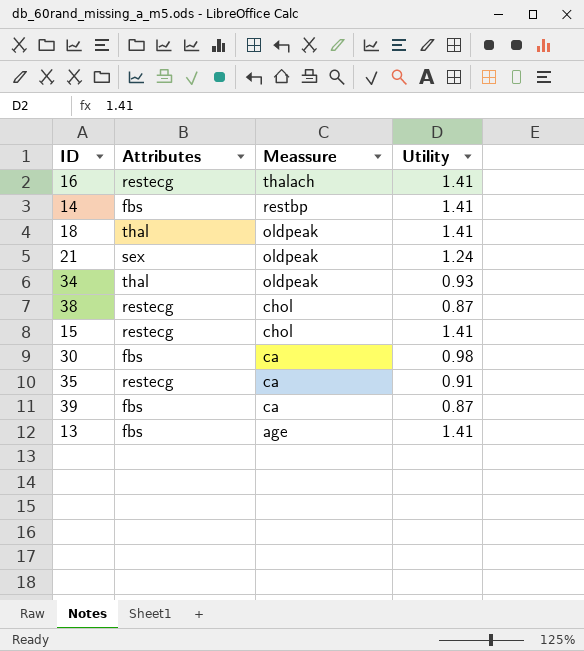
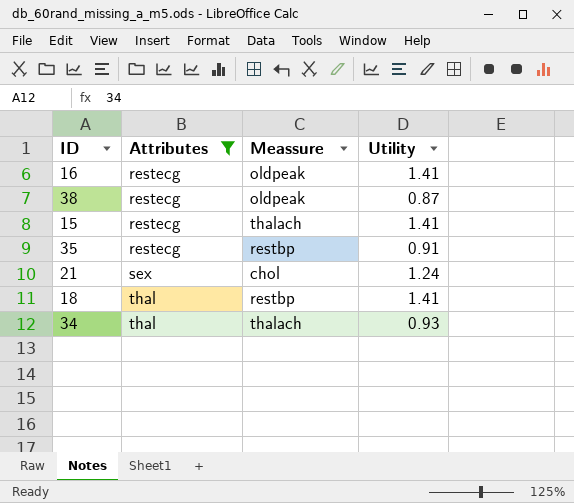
filter: none -> Attributes != fbs
row order: Meassure descending -> Attributes ascending
16 | Meassure: thalach -> oldpeak
38 | Meassure: chol -> oldpeak
15 | Meassure: chol -> thalach
35 | Meassure: ca -> restbp
21 | Meassure: oldpeak -> chol
18 | Meassure: oldpeak -> restbp
34 | Meassure: oldpeak -> thalach

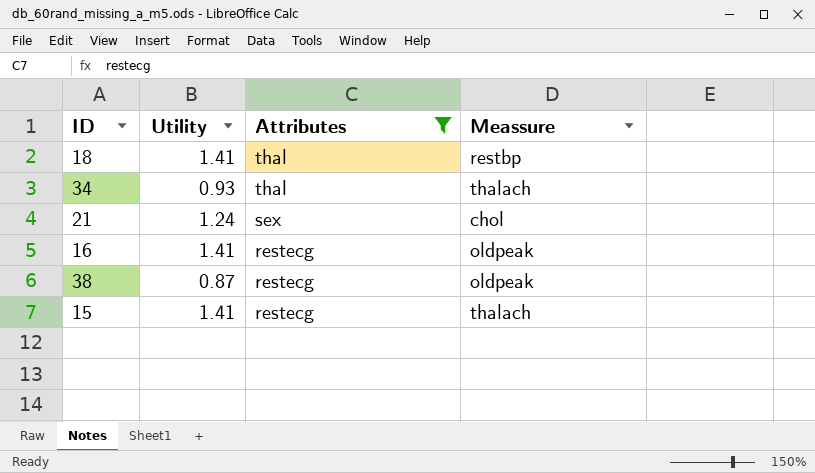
row order: Attributes ascending -> Attributes descending
column Utility | position: 4 -> 2
row 35: restecg | restbp | 0.91 -> none

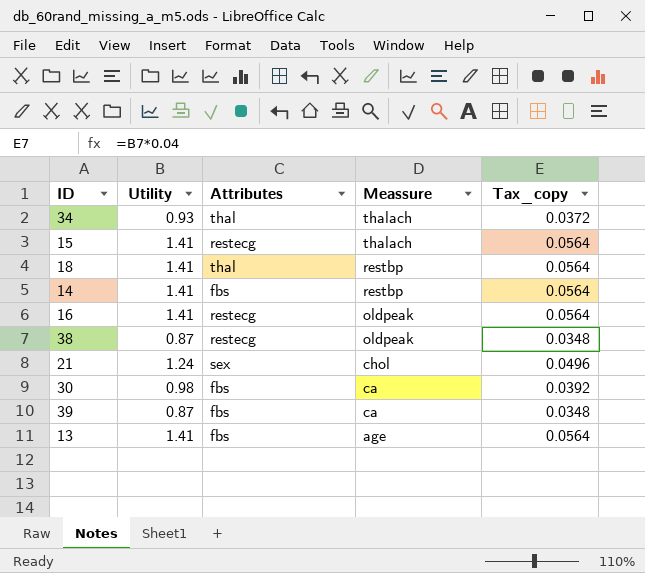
filter: Attributes != fbs -> none
row order: Attributes descending -> Meassure descending
column Tax_copy | formula: none -> [Utility] * 0.04

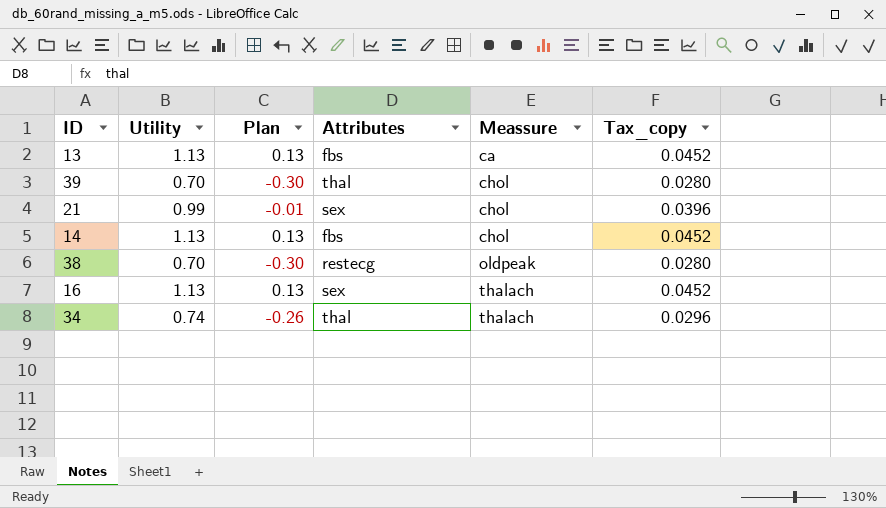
row order: Meassure descending -> Meassure ascending
column Plan | formula: none -> [Utility] - 1
row 15: 1.41 | restecg | thalach | 0.0564 -> none
row 18: 1.41 | thal | restbp | 0.0564 -> none
row 30: 0.98 | fbs | ca | 0.0392 -> none
13 | Utility: 1.41 -> 1.13
13 | Meassure: age -> ca
13 | Tax_copy: 0.0564 -> 0.0452
39 | Utility: 0.87 -> 0.70
39 | Attributes: fbs -> thal
39 | Meassure: ca -> chol
39 | Tax_copy: 0.0348 -> 0.0280
21 | Utility: 1.24 -> 0.99
21 | Tax_copy: 0.0496 -> 0.0396
14 | Utility: 1.41 -> 1.13
14 | Meassure: restbp -> chol
14 | Tax_copy: 0.0564 -> 0.0452
38 | Utility: 0.87 -> 0.70
38 | Tax_copy: 0.0348 -> 0.0280
16 | Utility: 1.41 -> 1.13
16 | Attributes: restecg -> sex
16 | Meassure: oldpeak -> thalach
16 | Tax_copy: 0.0564 -> 0.0452
34 | Utility: 0.93 -> 0.74
34 | Tax_copy: 0.0372 -> 0.0296

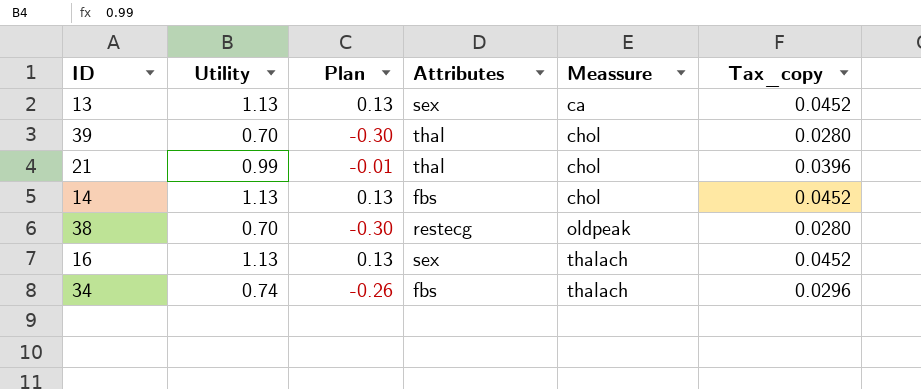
13 | Attributes: fbs -> sex
21 | Attributes: sex -> thal
34 | Attributes: thal -> fbs

